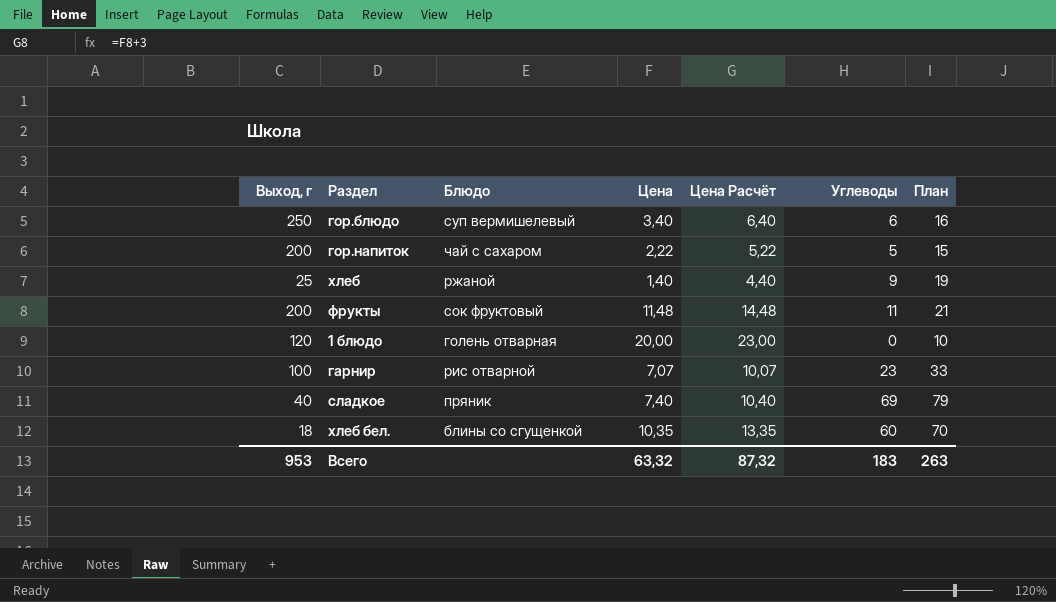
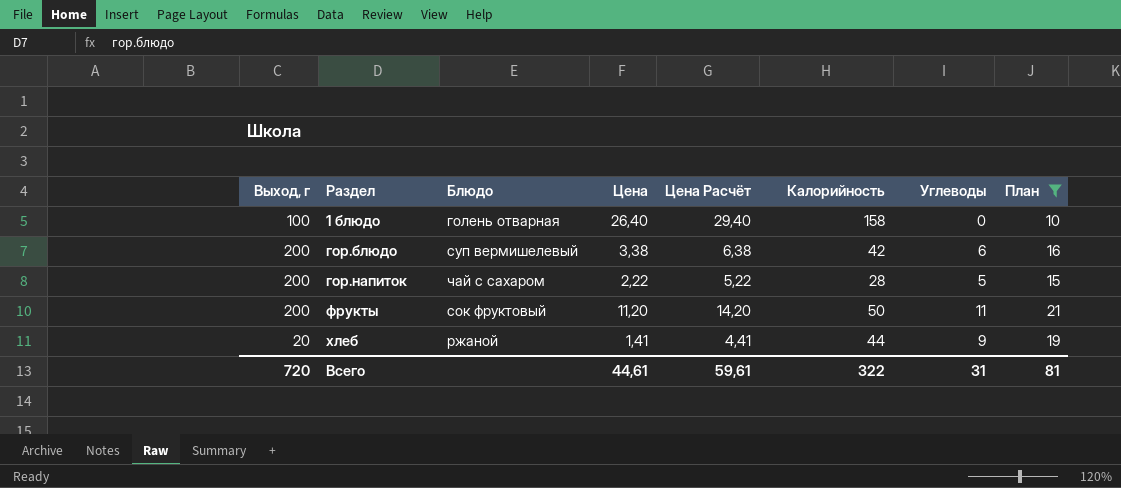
filter: none -> План <= 21
row order: none -> Раздел ascending
column Калорийность | position: none -> 6
1 блюдо | Выход, г: 120 -> 100
1 блюдо | Цена: 20,00 -> 26,40
1 блюдо | Цена Расчёт: 23,00 -> 29,40
гор.блюдо | Выход, г: 250 -> 200
гор.блюдо | Цена: 3,40 -> 3,38
гор.блюдо | Цена Расчёт: 6,40 -> 6,38
фрукты | Цена: 11,48 -> 11,20
фрукты | Цена Расчёт: 14,48 -> 14,20
хлеб | Выход, г: 25 -> 20
хлеб | Цена: 1,40 -> 1,41
хлеб | Цена Расчёт: 4,40 -> 4,41
Всего | Выход, г: 953 -> 720
Всего | Цена: 63,32 -> 44,61
Всего | Цена Расчёт: 87,32 -> 59,61
Всего | Углеводы: 183 -> 31
Всего | План: 263 -> 81

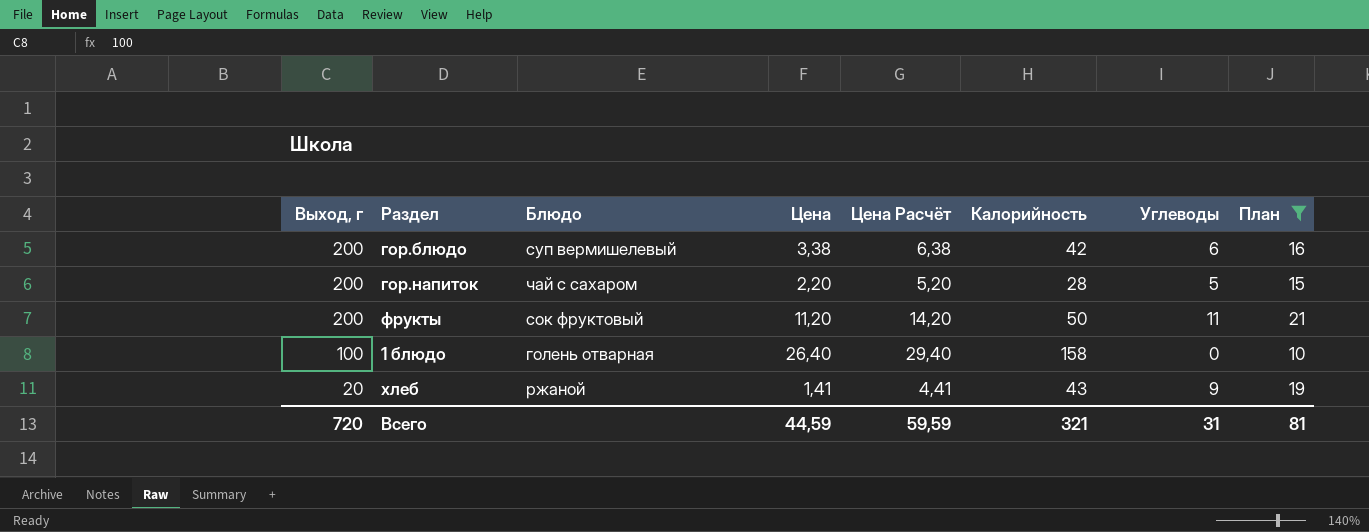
row order: Раздел ascending -> Выход, г descending
гор.напиток | Цена: 2,22 -> 2,20
гор.напиток | Цена Расчёт: 5,22 -> 5,20
хлеб | Калорийность: 44 -> 43
Всего | Цена: 44,61 -> 44,59
Всего | Цена Расчёт: 59,61 -> 59,59
Всего | Калорийность: 322 -> 321

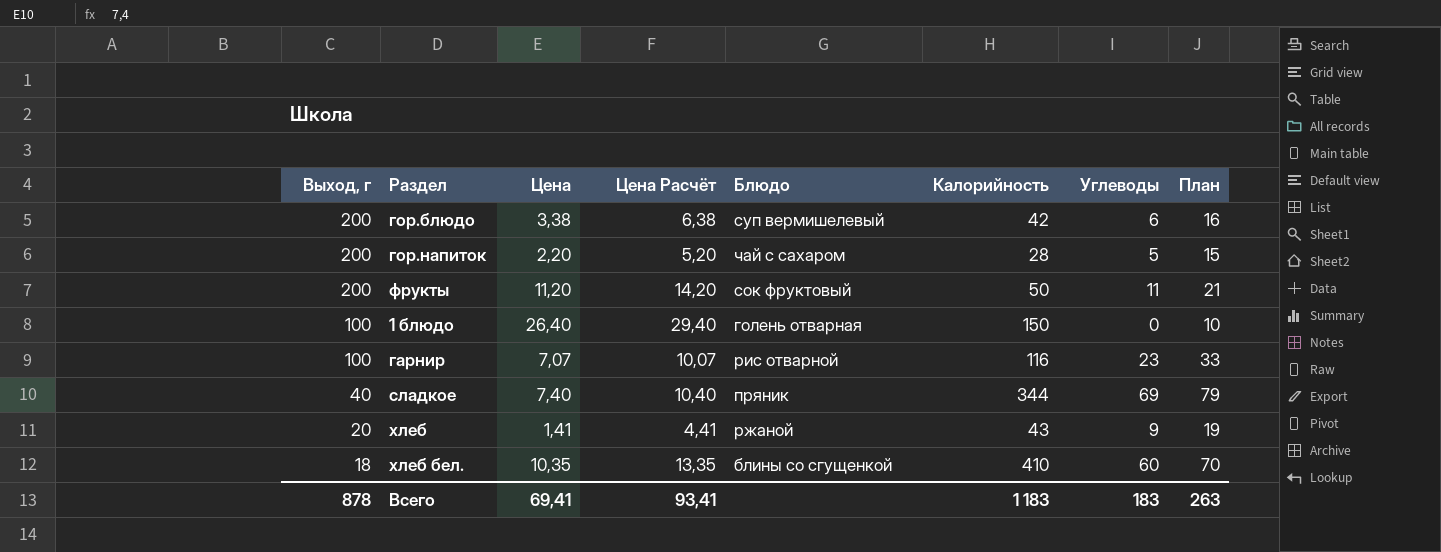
filter: План <= 21 -> none
column Блюдо | position: 3 -> 5
1 блюдо | Калорийность: 158 -> 150
Всего | Выход, г: 720 -> 878
Всего | Цена: 44,59 -> 69,41
Всего | Цена Расчёт: 59,59 -> 93,41
Всего | Калорийность: 321 -> 1 183
Всего | Углеводы: 31 -> 183
Всего | План: 81 -> 263

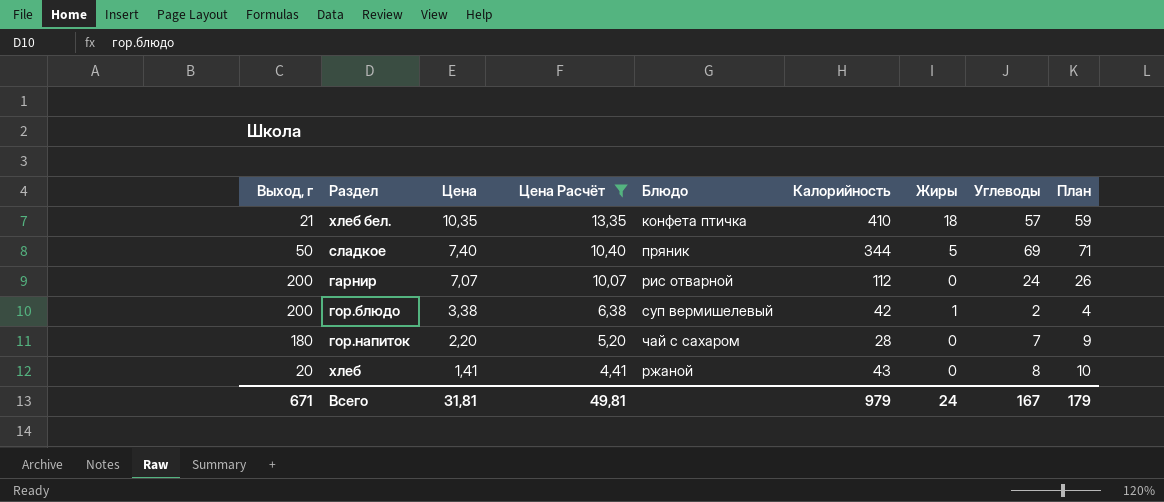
filter: none -> Цена Расчёт <= 13,35
row order: Выход, г descending -> Цена descending
column Жиры | position: none -> 7
column План | formula: [Углеводы] + 10 -> [Углеводы] + 2
хлеб бел. | Выход, г: 18 -> 21
хлеб бел. | Блюдо: блины со сгущенкой -> конфета птичка
хлеб бел. | Углеводы: 60 -> 57
сладкое | Выход, г: 40 -> 50
гарнир | Выход, г: 100 -> 200
гарнир | Калорийность: 116 -> 112
гарнир | Углеводы: 23 -> 24
гор.блюдо | Углеводы: 6 -> 2
гор.напиток | Выход, г: 200 -> 180
гор.напиток | Углеводы: 5 -> 7
хлеб | Углеводы: 9 -> 8
Всего | Выход, г: 878 -> 671
Всего | Цена: 69,41 -> 31,81
Всего | Цена Расчёт: 93,41 -> 49,81
Всего | Калорийность: 1 183 -> 979
Всего | Углеводы: 183 -> 167
Всего | План: 263 -> 179

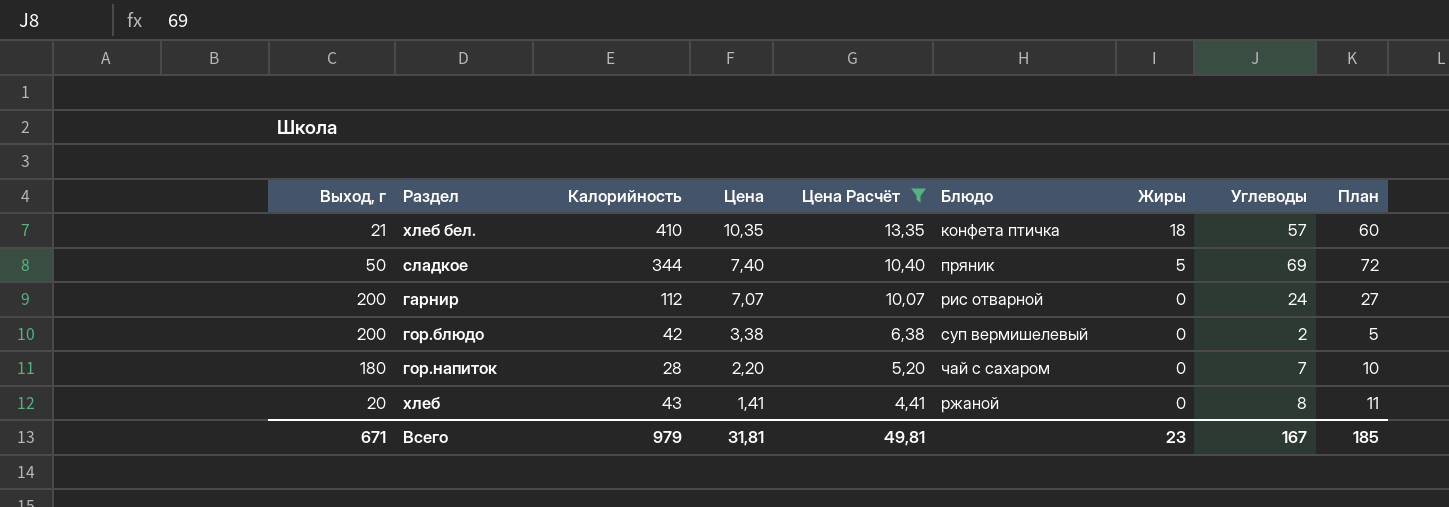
column Калорийность | position: 6 -> 3
column План | formula: [Углеводы] + 2 -> [Углеводы] + 3
гор.блюдо | Жиры: 1 -> 0
Всего | Жиры: 24 -> 23
Всего | План: 179 -> 185

